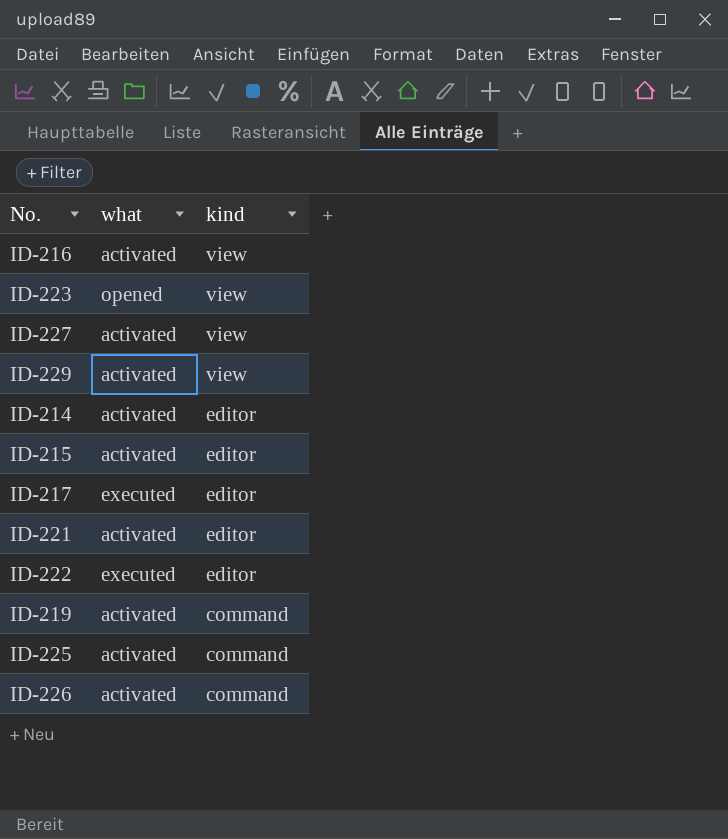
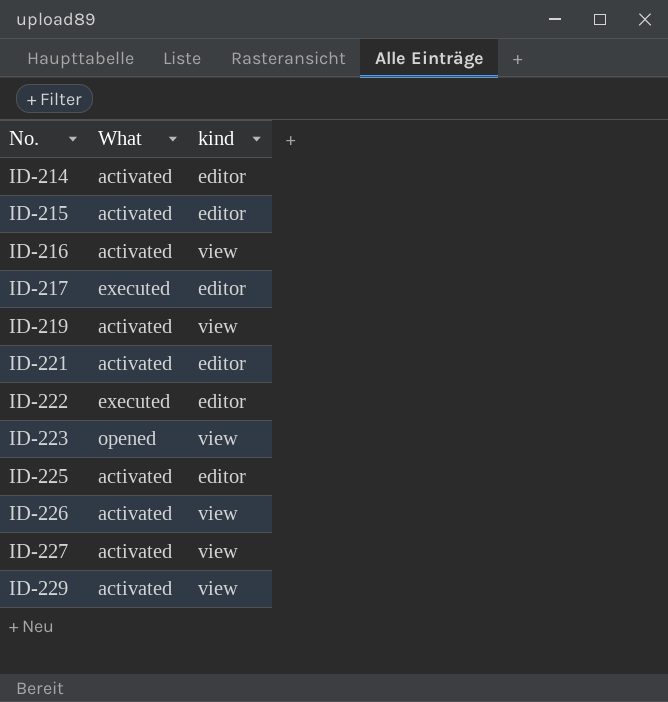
row order: kind descending -> No. ascending
column name: what -> What
ID-219 | kind: command -> view
ID-225 | kind: command -> editor
ID-226 | kind: command -> view

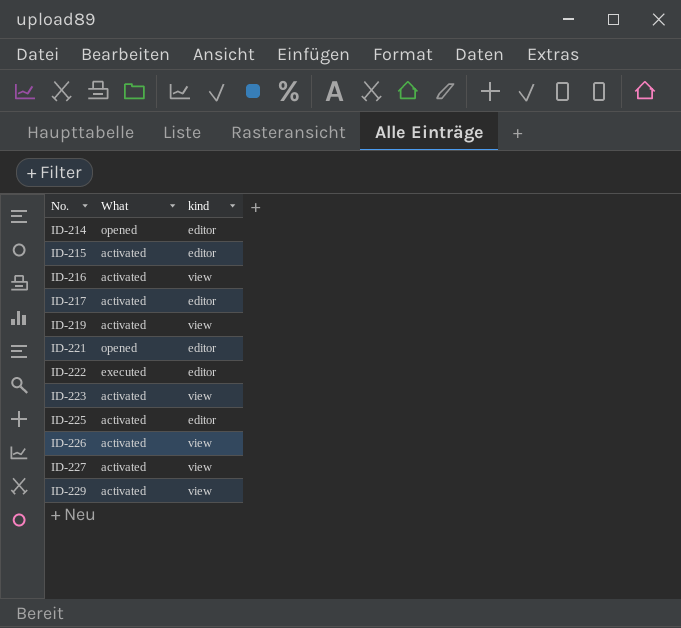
ID-214 | What: activated -> opened
ID-217 | What: executed -> activated
ID-221 | What: activated -> opened
ID-223 | What: opened -> activated

